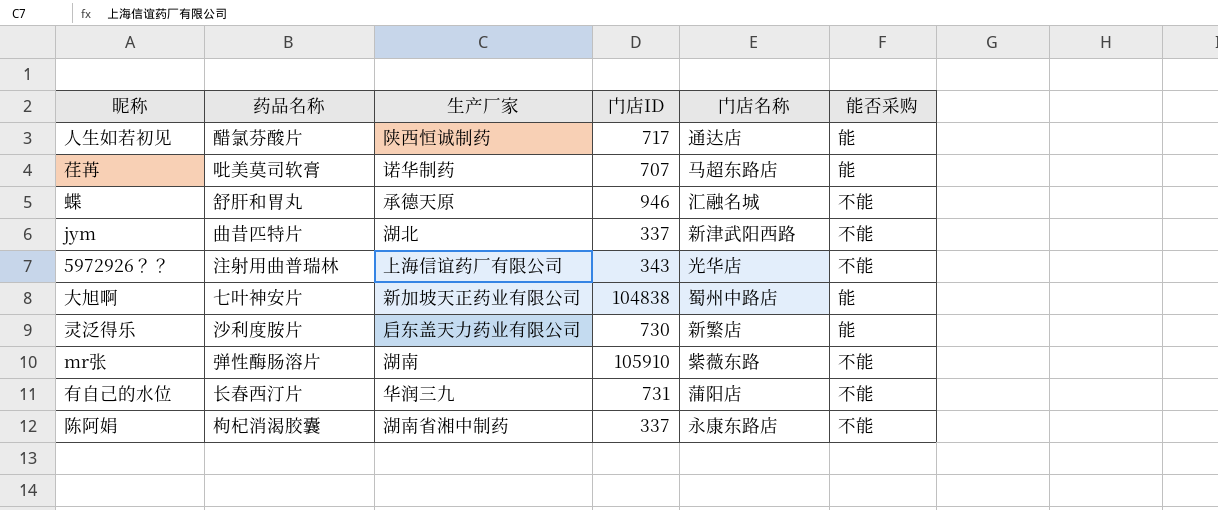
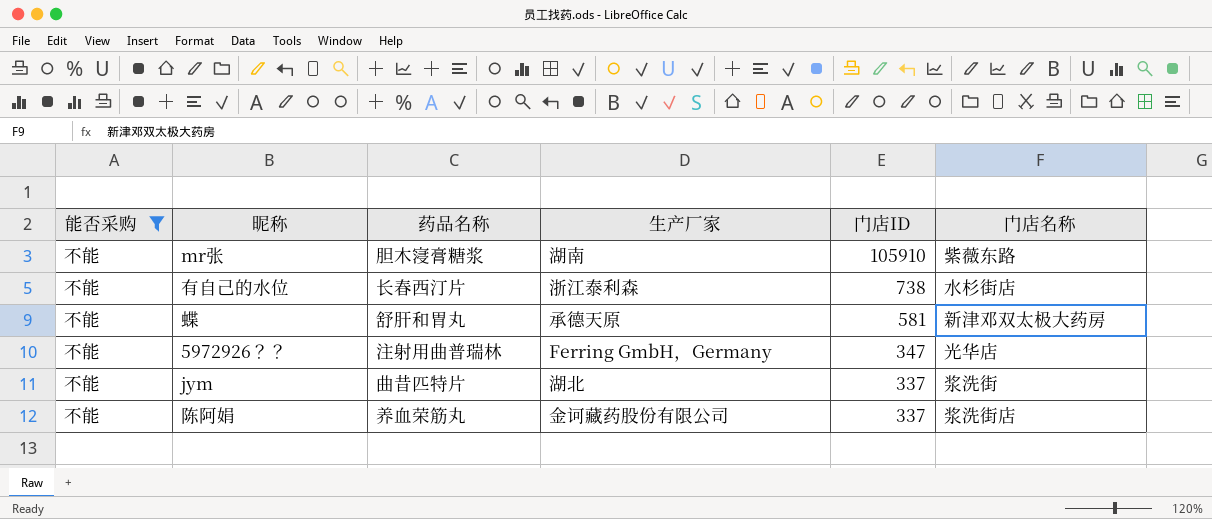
filter: none -> 能否采购 = 不能
row order: none -> 门店ID descending
column 能否采购 | position: 6 -> 1
mr张 | 药品名称: 弹性酶肠溶片 -> 胆木寖膏糖浆
有自己的水位 | 生产厂家: 华润三九 -> 浙江泰利森
有自己的水位 | 门店ID: 731 -> 738
有自己的水位 | 门店名称: 蒲阳店 -> 水杉街店
蝶 | 门店ID: 946 -> 581
蝶 | 门店名称: 汇融名城 -> 新津邓双太极大药房
5972926？？ | 生产厂家: 上海信谊药厂有限公司 -> Ferring GmbH，Germany
5972926？？ | 门店ID: 343 -> 347
jym | 门店名称: 新津武阳西路 -> 浆洗街
陈阿娟 | 药品名称: 枸杞消渴胶囊 -> 养血荣筋丸
陈阿娟 | 生产厂家: 湖南省湘中制药 -> 金诃藏药股份有限公司
陈阿娟 | 门店名称: 永康东路店 -> 浆洗街店

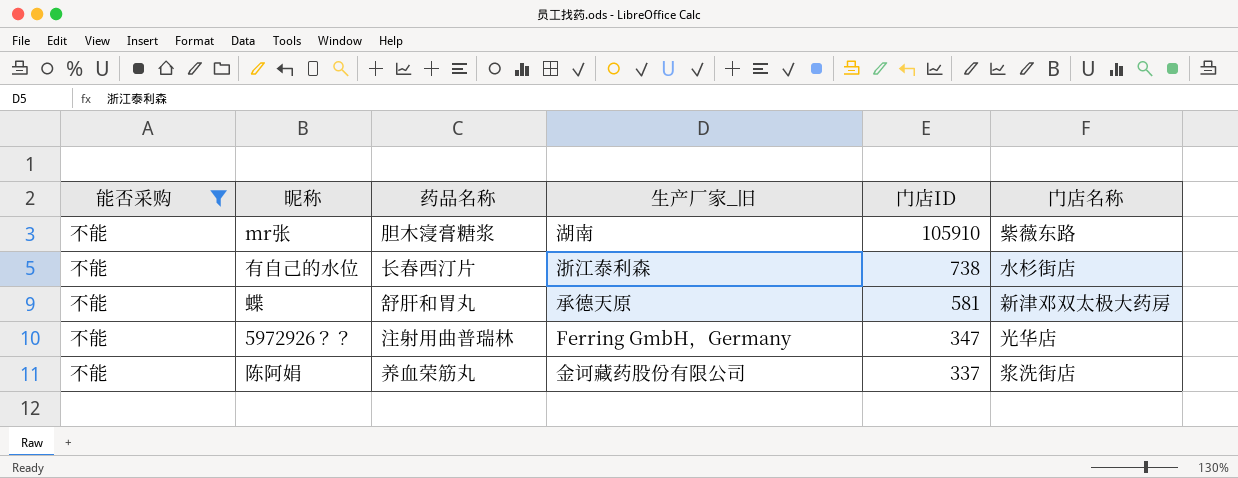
column name: 生产厂家 -> 生产厂家_旧
row jym: 不能 | 曲昔匹特片 | 湖北 | 337 | 浆洗街 -> none

